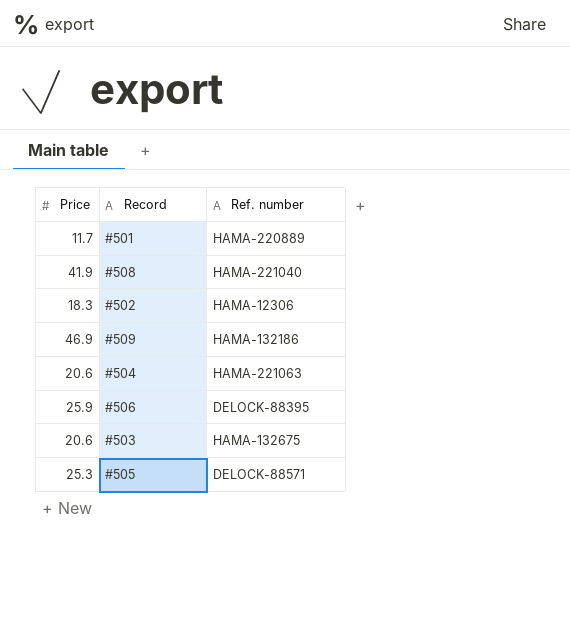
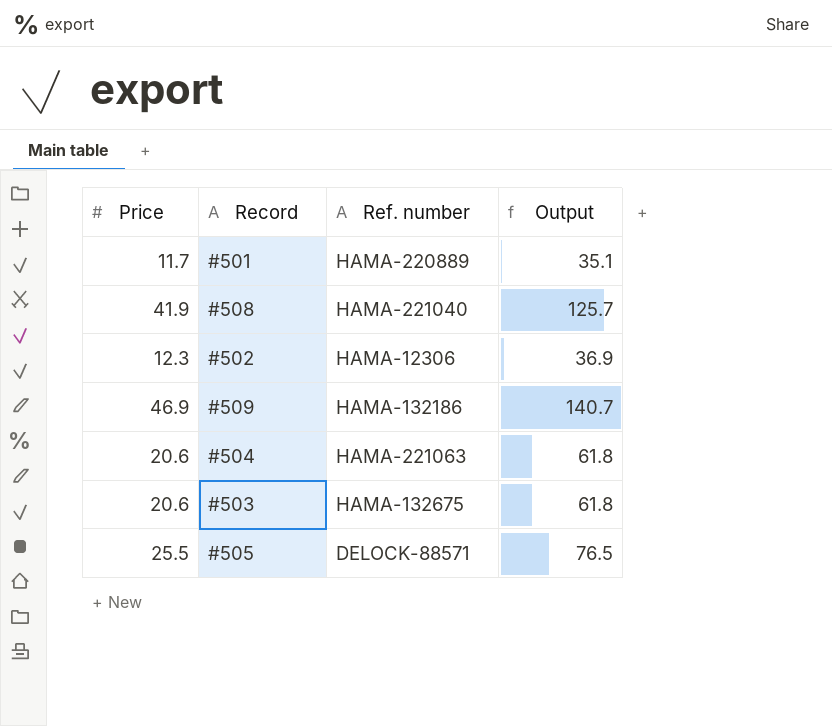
column Output | formula: none -> [Price] * 3
row #506: 25.9 | DELOCK-88395 -> none
#502 | Price: 18.3 -> 12.3
#505 | Price: 25.3 -> 25.5

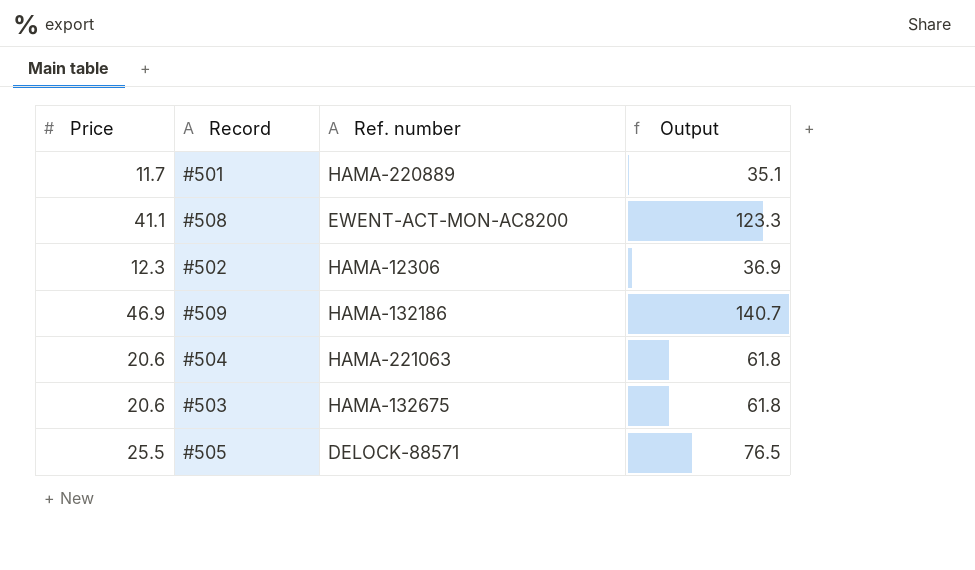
#508 | Price: 41.9 -> 41.1
#508 | Ref. number: HAMA-221040 -> EWENT-ACT-MON-AC8200
#508 | Output: 125.7 -> 123.3

